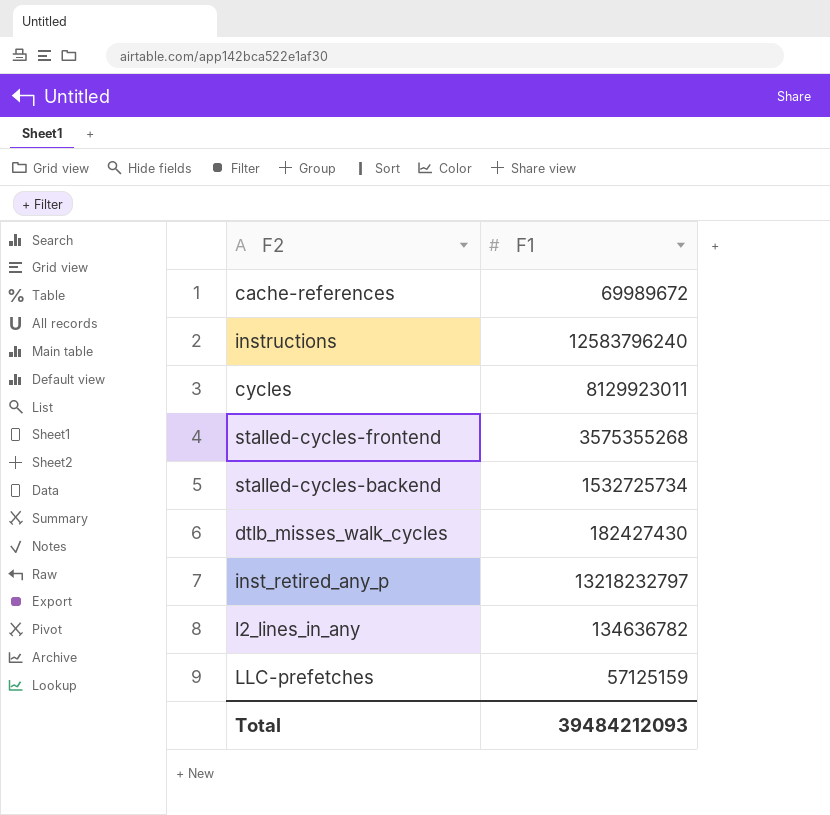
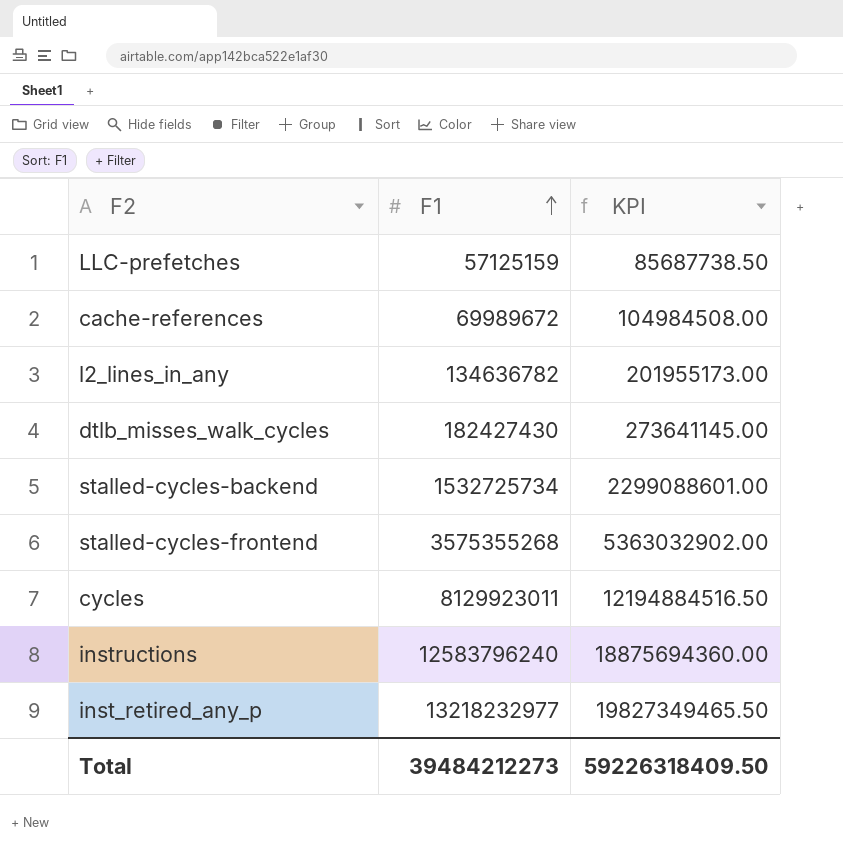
row order: none -> F1 ascending
column KPI | formula: none -> [F1] * 1.5
inst_retired_any_p | F1: 13218232797 -> 13218232977
Total | F1: 39484212093 -> 39484212273

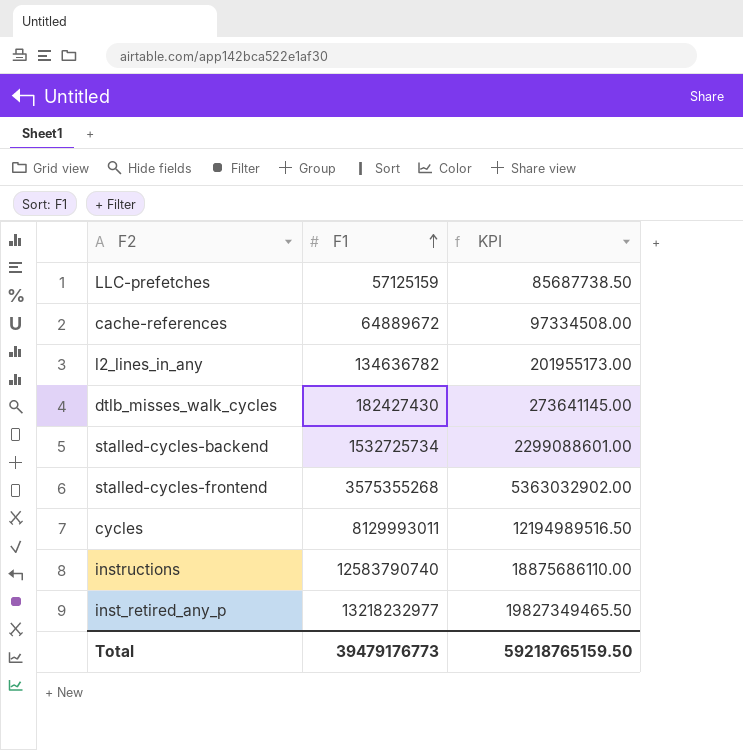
cache-references | F1: 69989672 -> 64889672
cache-references | KPI: 104984508.00 -> 97334508.00
cycles | F1: 8129923011 -> 8129993011
cycles | KPI: 12194884516.50 -> 12194989516.50
instructions | F1: 12583796240 -> 12583790740
instructions | KPI: 18875694360.00 -> 18875686110.00
Total | F1: 39484212273 -> 39479176773
Total | KPI: 59226318409.50 -> 59218765159.50

